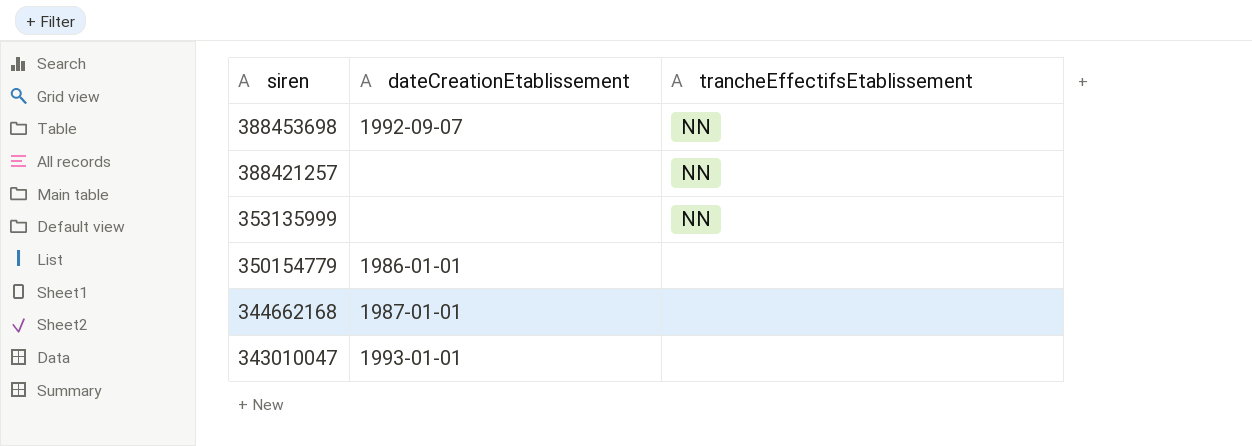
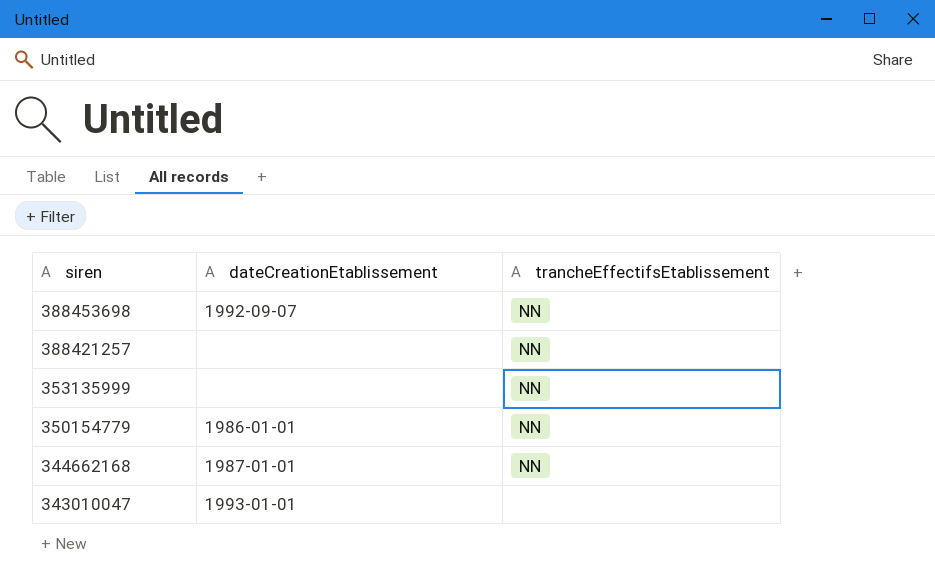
350154779 | trancheEffectifsEtablissement: none -> NN
344662168 | trancheEffectifsEtablissement: none -> NN

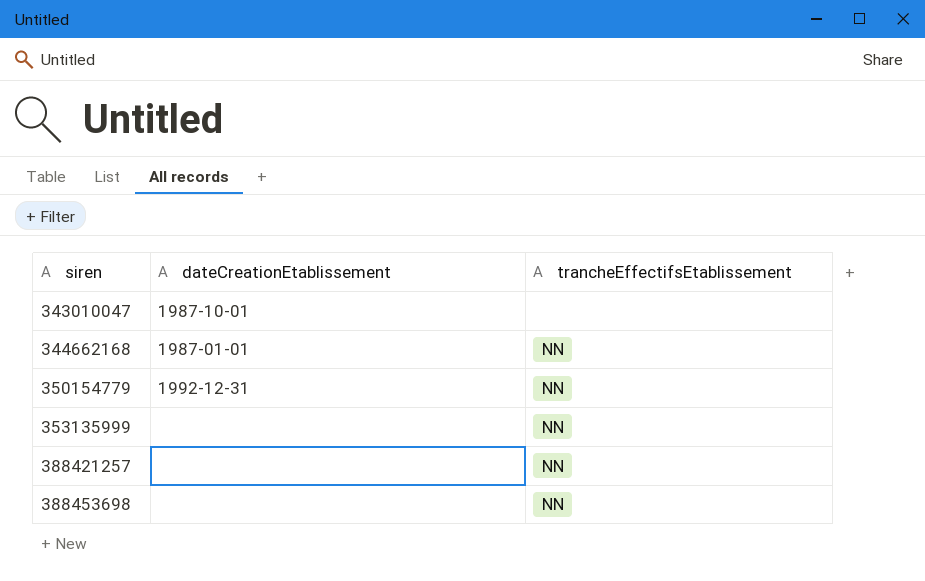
row order: siren descending -> siren ascending
343010047 | dateCreationEtablissement: 1993-01-01 -> 1987-10-01
350154779 | dateCreationEtablissement: 1986-01-01 -> 1992-12-31
388453698 | dateCreationEtablissement: 1992-09-07 -> none

